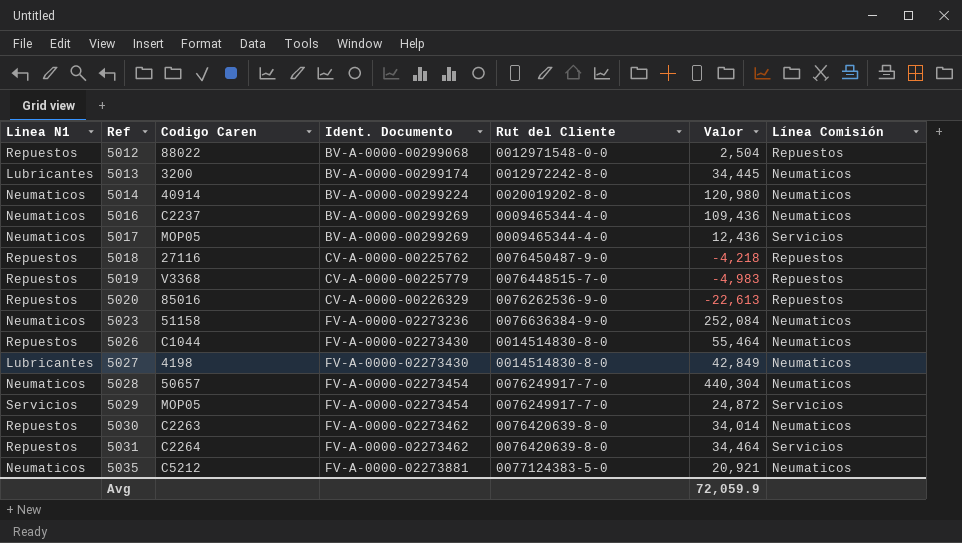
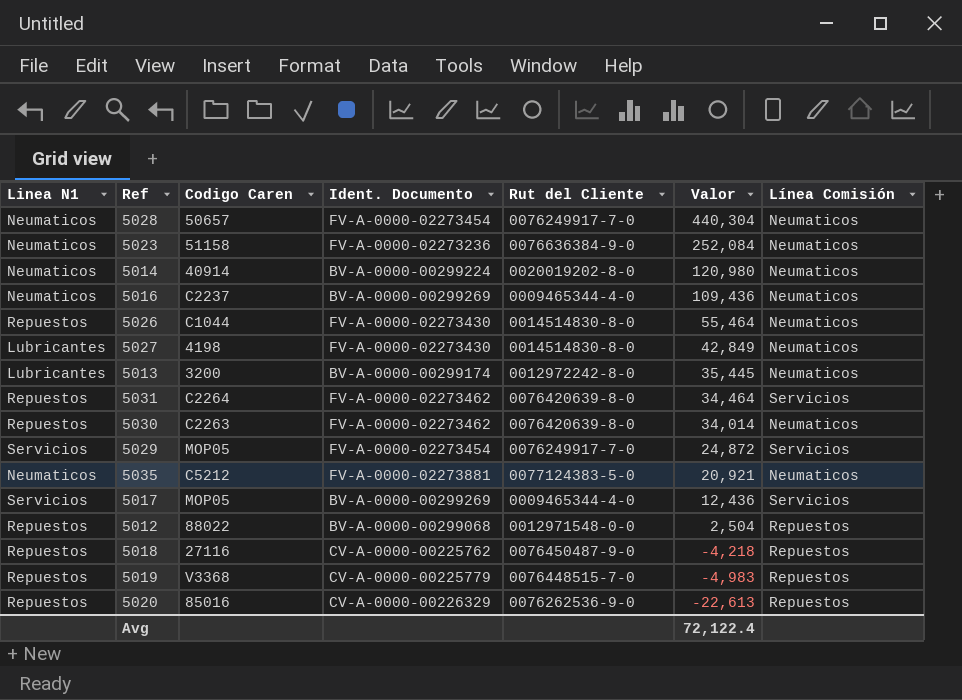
row order: Ref ascending -> Valor descending
5013 | Valor: 34,445 -> 35,445
5017 | Linea N1: Neumaticos -> Servicios
Avg | Valor: 72,059.9 -> 72,122.4

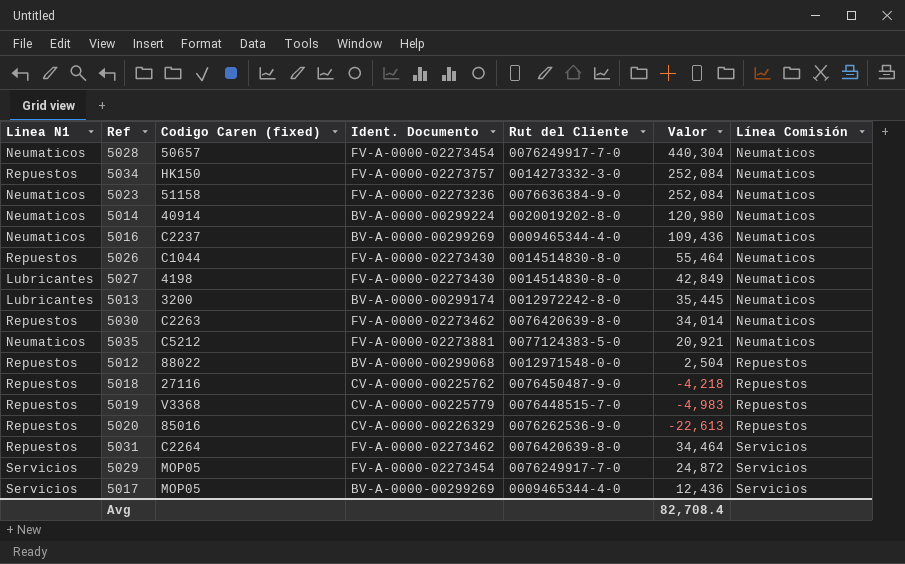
row order: Valor descending -> Línea Comisión ascending
column name: Codigo Caren -> Codigo Caren (fixed)
row 5034: none -> Repuestos | HK150 | FV-A-0000-02273757 | 0014273332-3-0 | 252,084 | Neumaticos
Avg | Valor: 72,122.4 -> 82,708.4

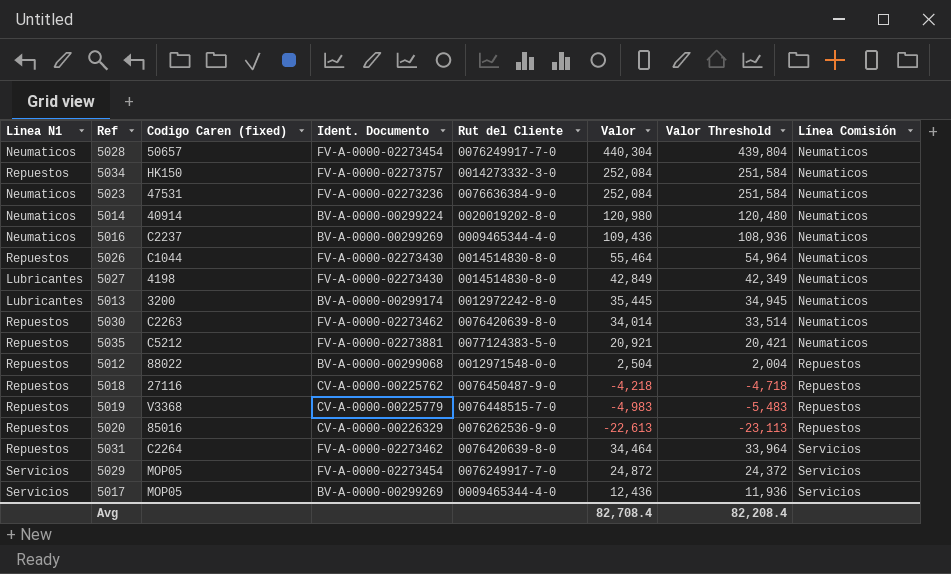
column Valor Threshold | formula: none -> [Valor] - 500
5023 | Codigo Caren (fixed): 51158 -> 47531
5035 | Linea N1: Neumaticos -> Repuestos

